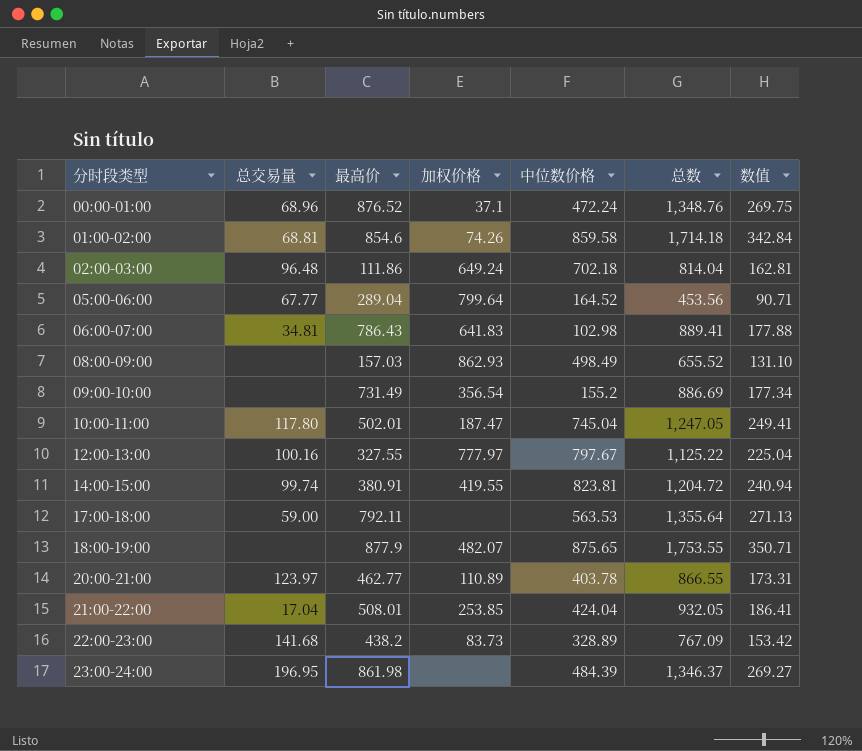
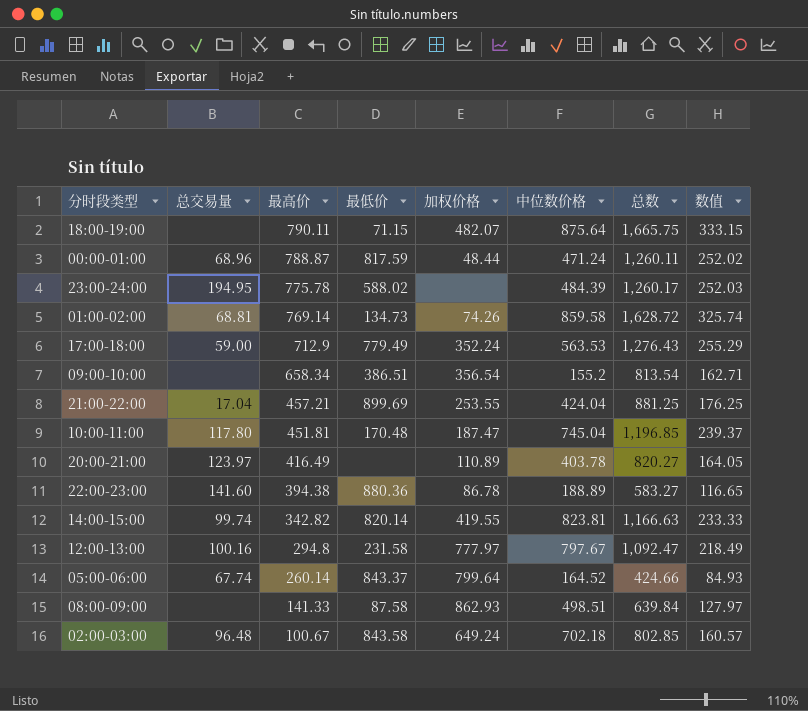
row order: 分时段类型 ascending -> 最高价 descending
column 最低价 | position: none -> 4
row 06:00-07:00: 34.81 | 786.43 | 641.83 | 102.98 | 889.41 | 177.88 -> none
18:00-19:00 | 最高价: 877.9 -> 790.11
18:00-19:00 | 中位数价格: 875.65 -> 875.64
18:00-19:00 | 总数: 1,753.55 -> 1,665.75
18:00-19:00 | 数值: 350.71 -> 333.15
00:00-01:00 | 最高价: 876.52 -> 788.87
00:00-01:00 | 加权价格: 37.1 -> 48.44
00:00-01:00 | 中位数价格: 472.24 -> 471.24
00:00-01:00 | 总数: 1,348.76 -> 1,260.11
00:00-01:00 | 数值: 269.75 -> 252.02
23:00-24:00 | 总交易量: 196.95 -> 194.95
23:00-24:00 | 最高价: 861.98 -> 775.78
23:00-24:00 | 总数: 1,346.37 -> 1,260.17
23:00-24:00 | 数值: 269.27 -> 252.03
01:00-02:00 | 最高价: 854.6 -> 769.14
01:00-02:00 | 总数: 1,714.18 -> 1,628.72
01:00-02:00 | 数值: 342.84 -> 325.74
17:00-18:00 | 最高价: 792.11 -> 712.9
17:00-18:00 | 加权价格: none -> 352.24
17:00-18:00 | 总数: 1,355.64 -> 1,276.43
17:00-18:00 | 数值: 271.13 -> 255.29
09:00-10:00 | 最高价: 731.49 -> 658.34
09:00-10:00 | 总数: 886.69 -> 813.54
09:00-10:00 | 数值: 177.34 -> 162.71
21:00-22:00 | 最高价: 508.01 -> 457.21
21:00-22:00 | 加权价格: 253.85 -> 253.55
21:00-22:00 | 总数: 932.05 -> 881.25
21:00-22:00 | 数值: 186.41 -> 176.25
10:00-11:00 | 最高价: 502.01 -> 451.81
10:00-11:00 | 总数: 1,247.05 -> 1,196.85
10:00-11:00 | 数值: 249.41 -> 239.37
20:00-21:00 | 最高价: 462.77 -> 416.49
20:00-21:00 | 总数: 866.55 -> 820.27
20:00-21:00 | 数值: 173.31 -> 164.05
22:00-23:00 | 总交易量: 141.68 -> 141.60
22:00-23:00 | 最高价: 438.2 -> 394.38
22:00-23:00 | 加权价格: 83.73 -> 86.78
22:00-23:00 | 中位数价格: 328.89 -> 188.89
22:00-23:00 | 总数: 767.09 -> 583.27
22:00-23:00 | 数值: 153.42 -> 116.65
14:00-15:00 | 最高价: 380.91 -> 342.82
14:00-15:00 | 总数: 1,204.72 -> 1,166.63
14:00-15:00 | 数值: 240.94 -> 233.33
12:00-13:00 | 最高价: 327.55 -> 294.8
12:00-13:00 | 总数: 1,125.22 -> 1,092.47
12:00-13:00 | 数值: 225.04 -> 218.49
05:00-06:00 | 总交易量: 67.77 -> 67.74
05:00-06:00 | 最高价: 289.04 -> 260.14
05:00-06:00 | 总数: 453.56 -> 424.66
05:00-06:00 | 数值: 90.71 -> 84.93
08:00-09:00 | 最高价: 157.03 -> 141.33
08:00-09:00 | 中位数价格: 498.49 -> 498.51
08:00-09:00 | 总数: 655.52 -> 639.84
08:00-09:00 | 数值: 131.10 -> 127.97
02:00-03:00 | 最高价: 111.86 -> 100.67
02:00-03:00 | 总数: 814.04 -> 802.85
02:00-03:00 | 数值: 162.81 -> 160.57

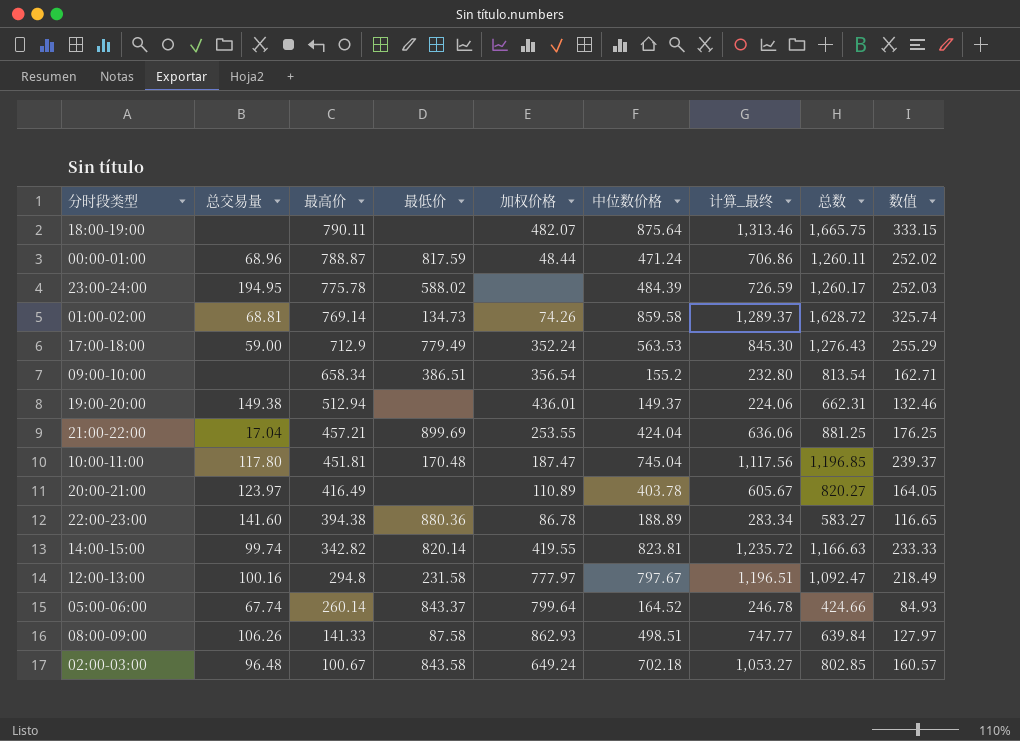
column 计算_最终 | formula: none -> [中位数价格] * 1.5
18:00-19:00 | 最低价: 71.15 -> none
row 19:00-20:00: none -> 149.38 | 512.94 | none | 436.01 | 149.37 | 224.06 | 662.31 | 132.46
08:00-09:00 | 总交易量: none -> 106.26

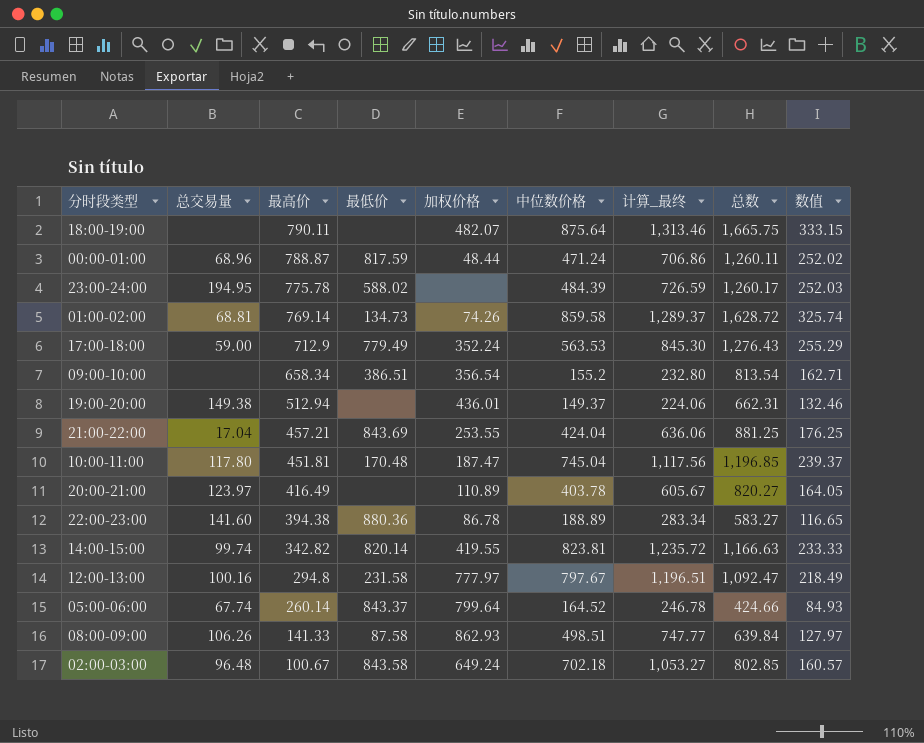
21:00-22:00 | 最低价: 899.69 -> 843.69

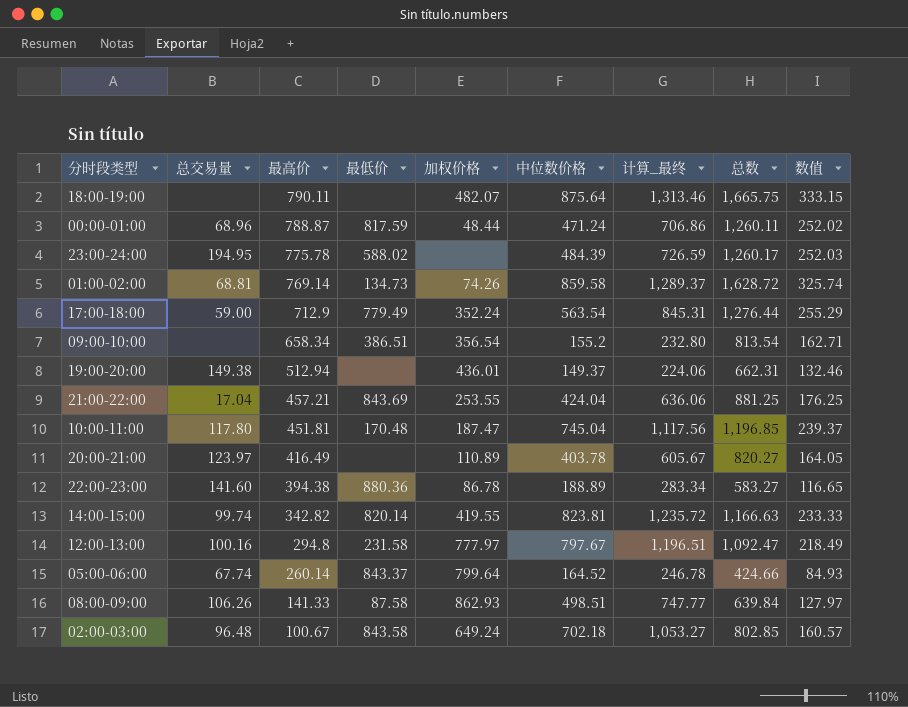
17:00-18:00 | 中位数价格: 563.53 -> 563.54
17:00-18:00 | 计算_最终: 845.30 -> 845.31
17:00-18:00 | 总数: 1,276.43 -> 1,276.44

